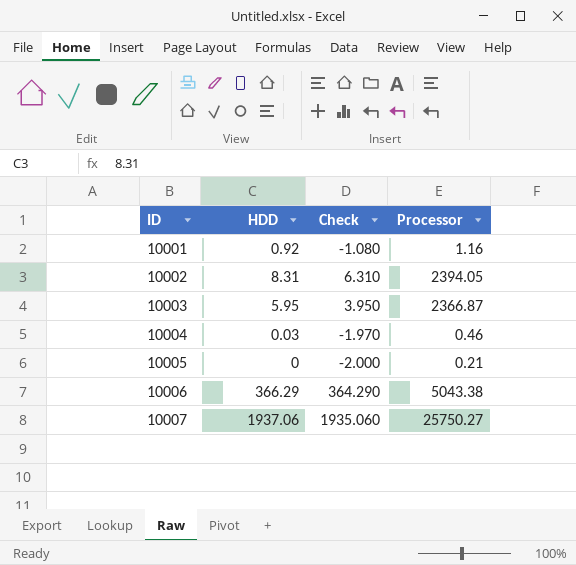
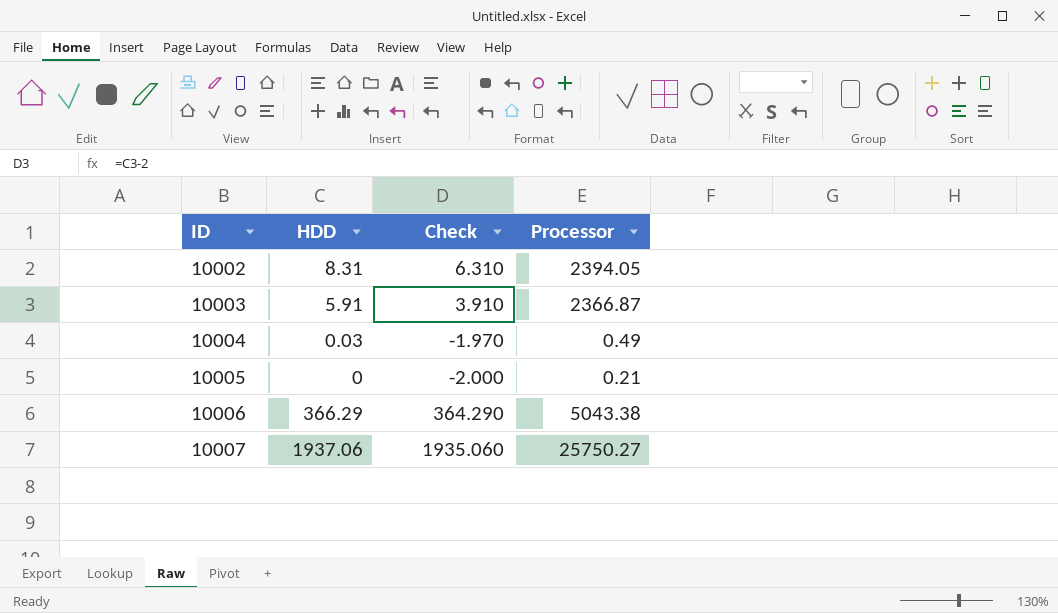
row 10001: 0.92 | -1.080 | 1.16 -> none
10003 | HDD: 5.95 -> 5.91
10003 | Check: 3.950 -> 3.910
10004 | Processor: 0.46 -> 0.49

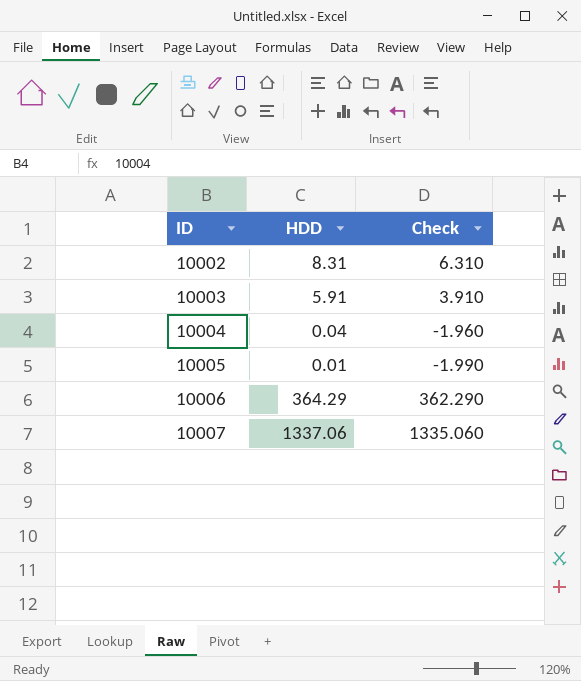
column Processor | position: 4 -> none
10004 | HDD: 0.03 -> 0.04
10004 | Check: -1.970 -> -1.960
10005 | HDD: 0 -> 0.01
10005 | Check: -2.000 -> -1.990
10006 | HDD: 366.29 -> 364.29
10006 | Check: 364.290 -> 362.290
10007 | HDD: 1937.06 -> 1337.06
10007 | Check: 1935.060 -> 1335.060

